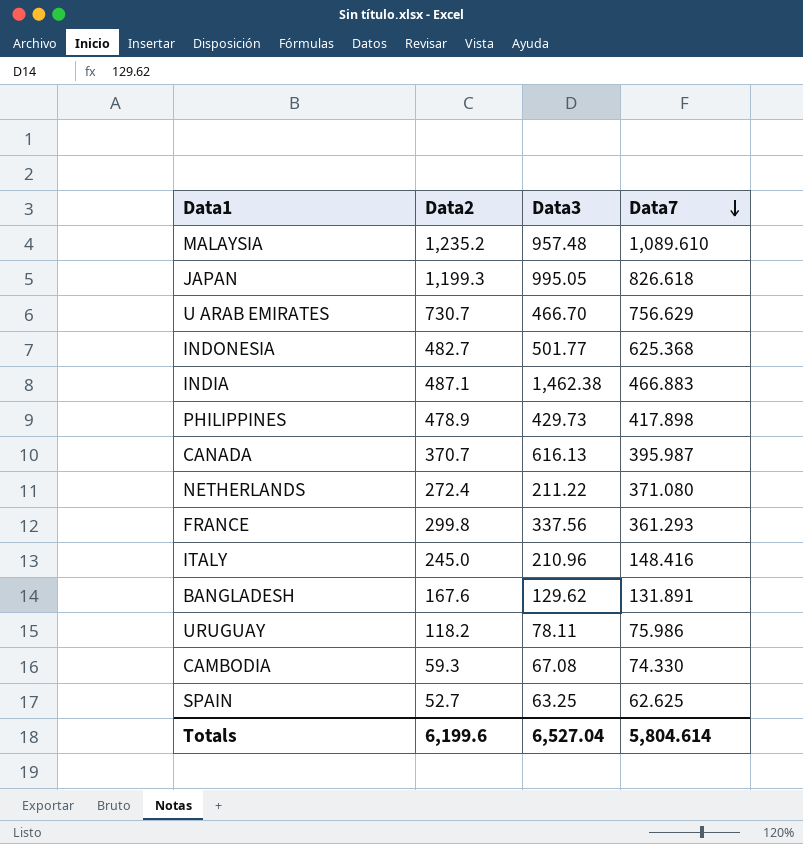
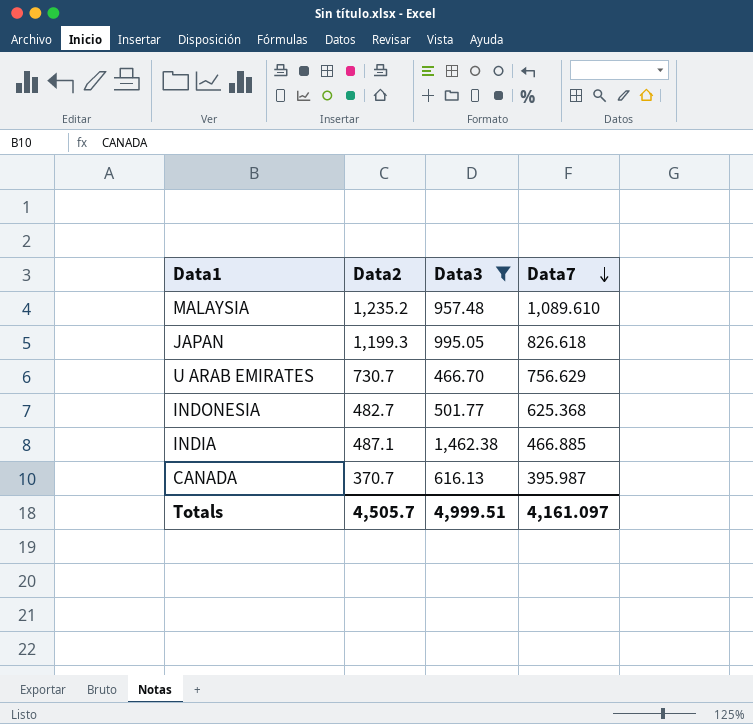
filter: none -> Data3 >= 466.70
INDIA | Data7: 466.883 -> 466.885
Totals | Data2: 6,199.6 -> 4,505.7
Totals | Data3: 6,527.04 -> 4,999.51
Totals | Data7: 5,804.614 -> 4,161.097

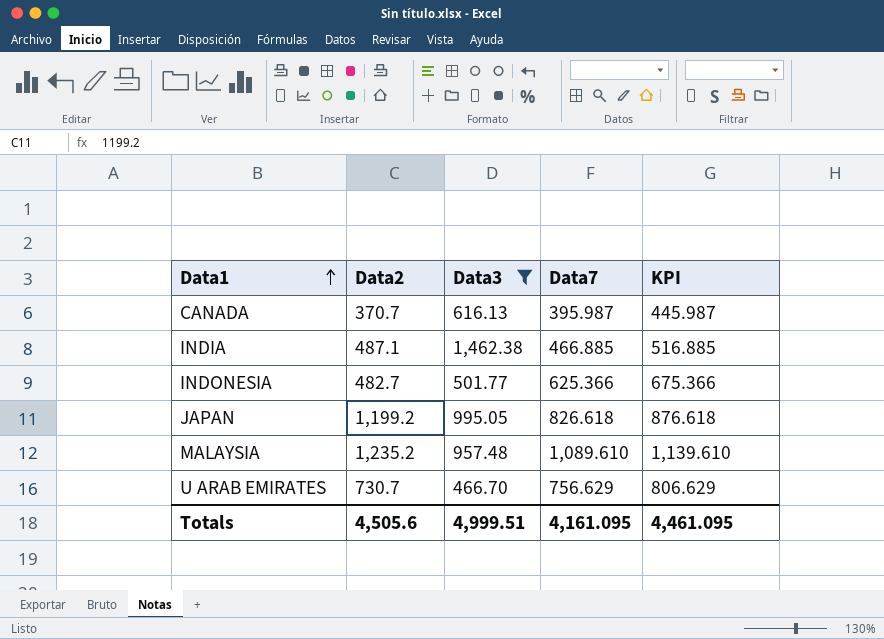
row order: Data7 descending -> Data1 ascending
column KPI | formula: none -> [Data7] + 50
INDONESIA | Data7: 625.368 -> 625.366
JAPAN | Data2: 1,199.3 -> 1,199.2
Totals | Data2: 4,505.7 -> 4,505.6
Totals | Data7: 4,161.097 -> 4,161.095

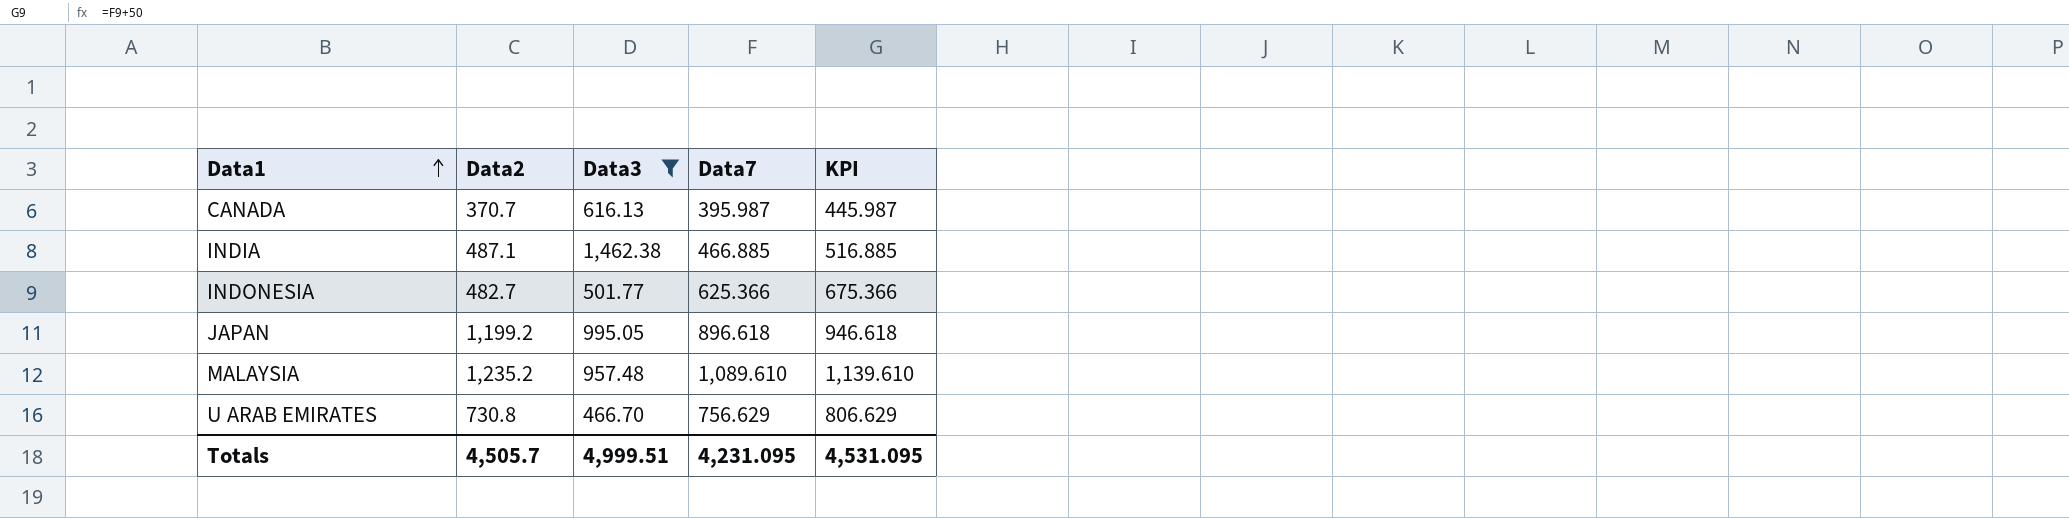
JAPAN | Data7: 826.618 -> 896.618
JAPAN | KPI: 876.618 -> 946.618
U ARAB EMIRATES | Data2: 730.7 -> 730.8
Totals | Data2: 4,505.6 -> 4,505.7
Totals | Data7: 4,161.095 -> 4,231.095
Totals | KPI: 4,461.095 -> 4,531.095

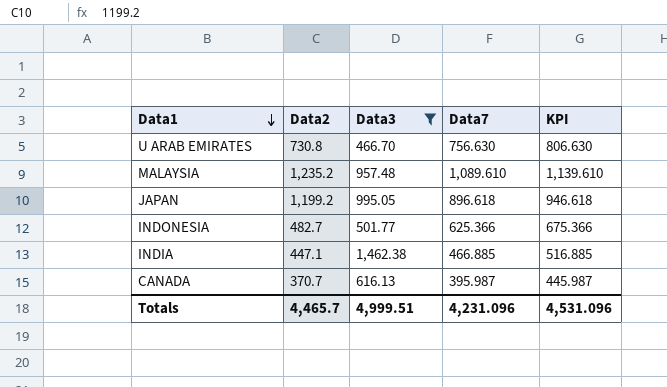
row order: Data1 ascending -> Data1 descending
U ARAB EMIRATES | Data7: 756.629 -> 756.630
U ARAB EMIRATES | KPI: 806.629 -> 806.630
INDIA | Data2: 487.1 -> 447.1
Totals | Data2: 4,505.7 -> 4,465.7
Totals | Data7: 4,231.095 -> 4,231.096
Totals | KPI: 4,531.095 -> 4,531.096

